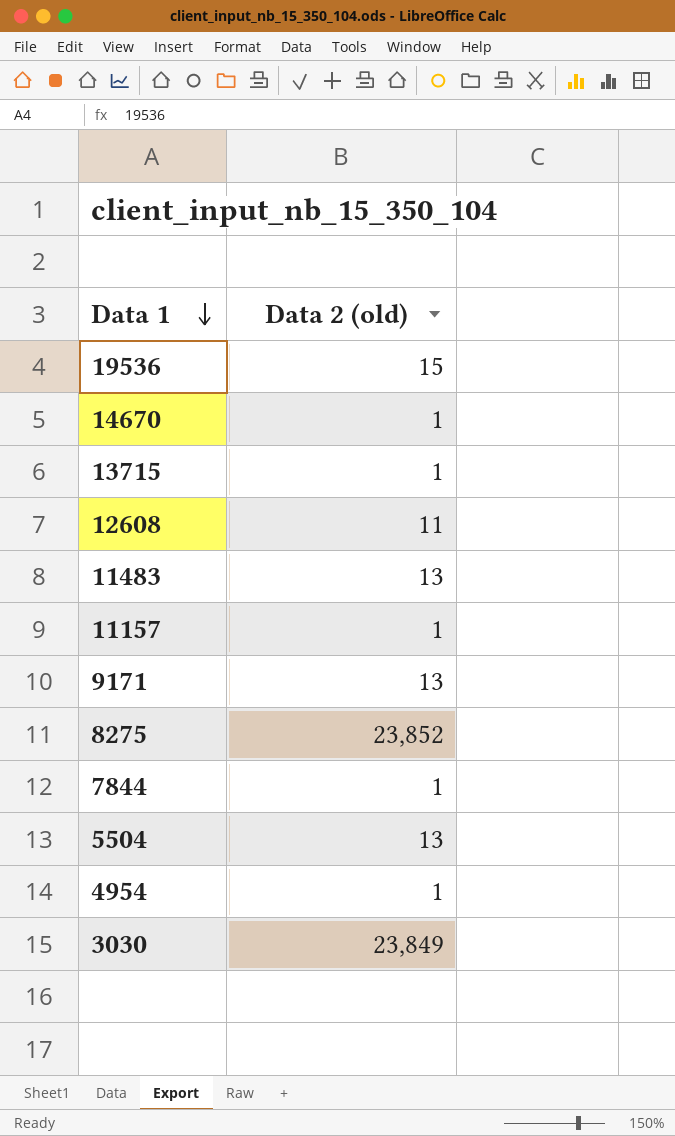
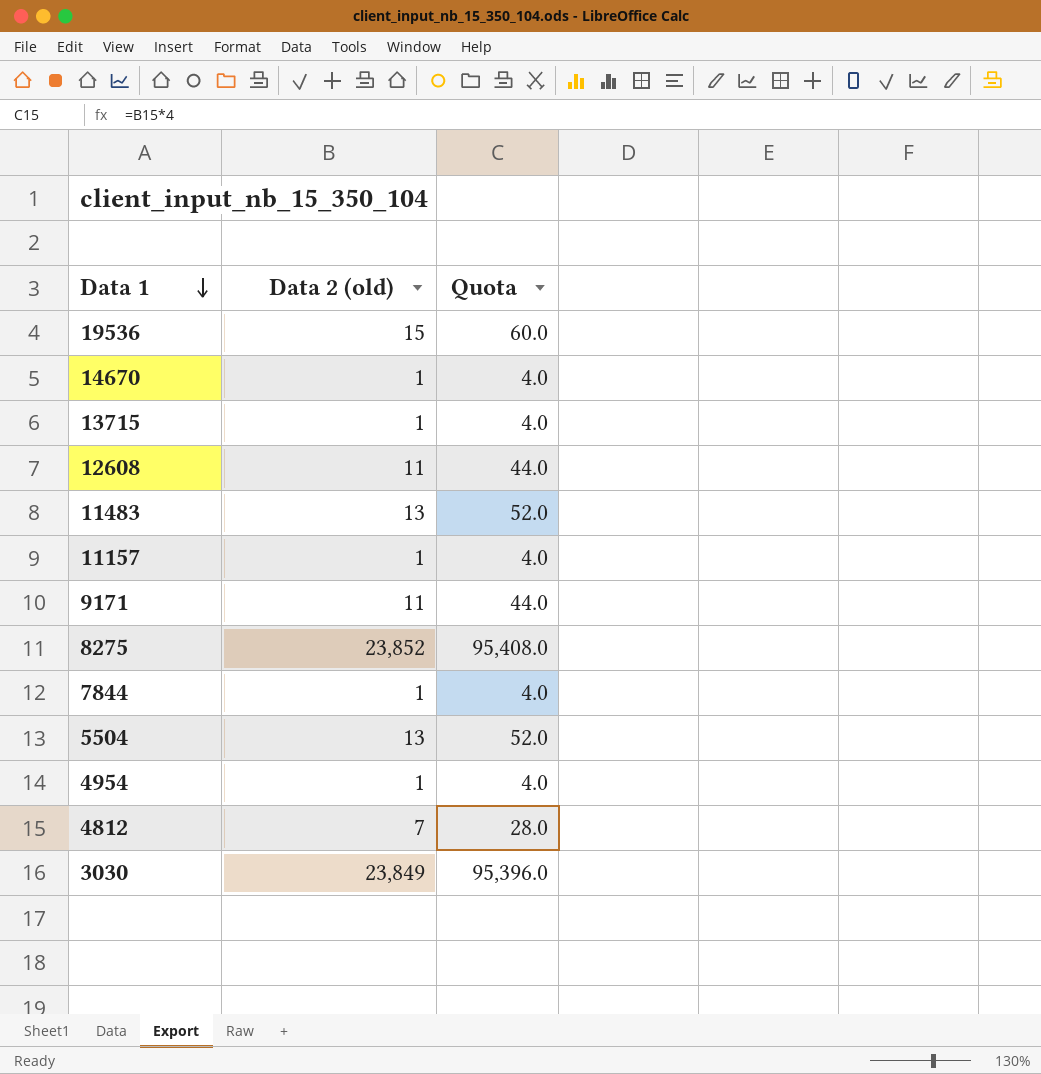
column Quota | formula: none -> [Data 2 (old)] * 4
9171 | Data 2 (old): 13 -> 11
row 4812: none -> 7 | 28.0

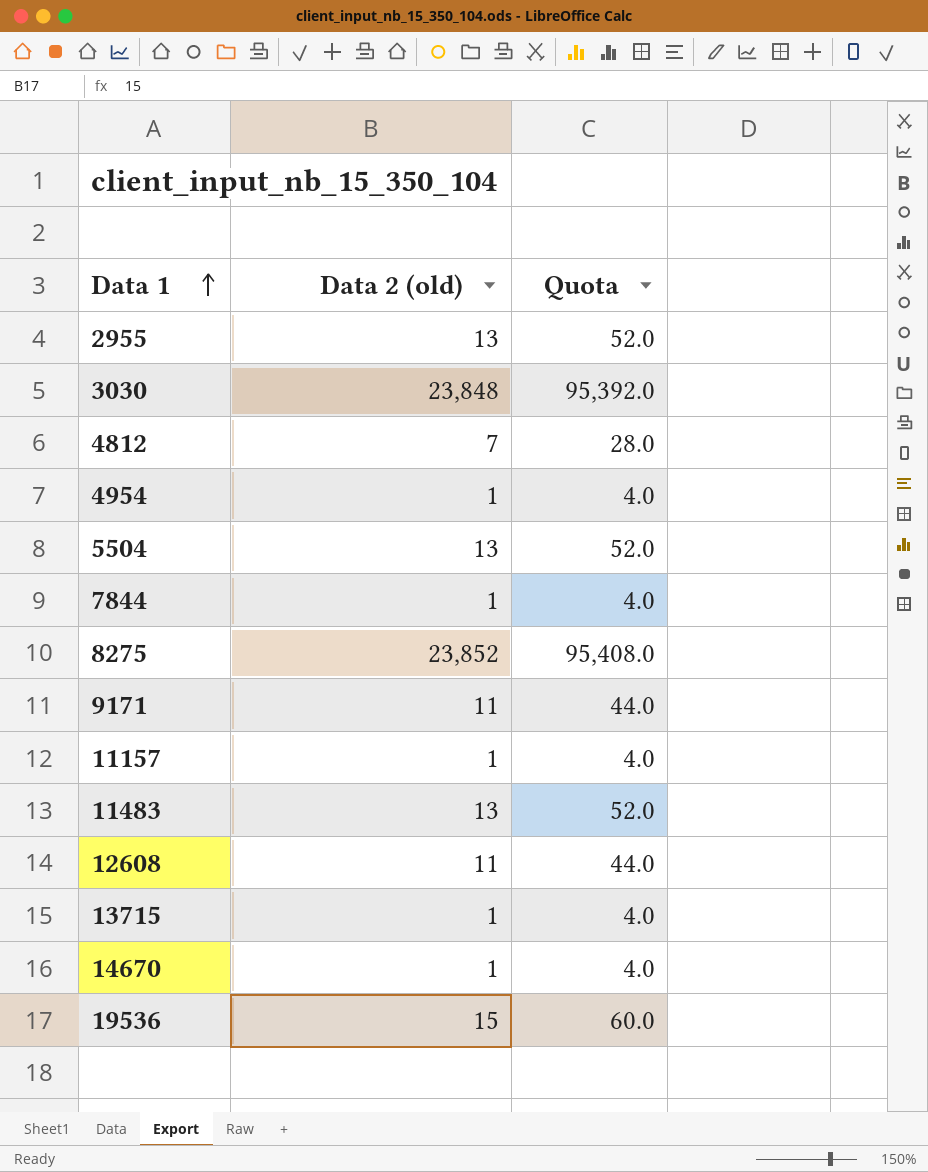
row order: Data 1 descending -> Data 1 ascending
row 2955: none -> 13 | 52.0
3030 | Data 2 (old): 23,849 -> 23,848
3030 | Quota: 95,396.0 -> 95,392.0

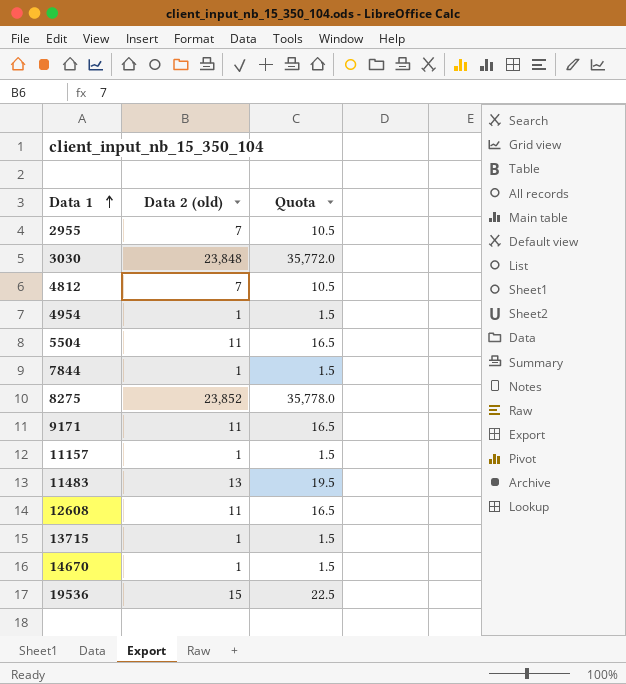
column Quota | formula: [Data 2 (old)] * 4 -> [Data 2 (old)] * 1.5
2955 | Data 2 (old): 13 -> 7
5504 | Data 2 (old): 13 -> 11

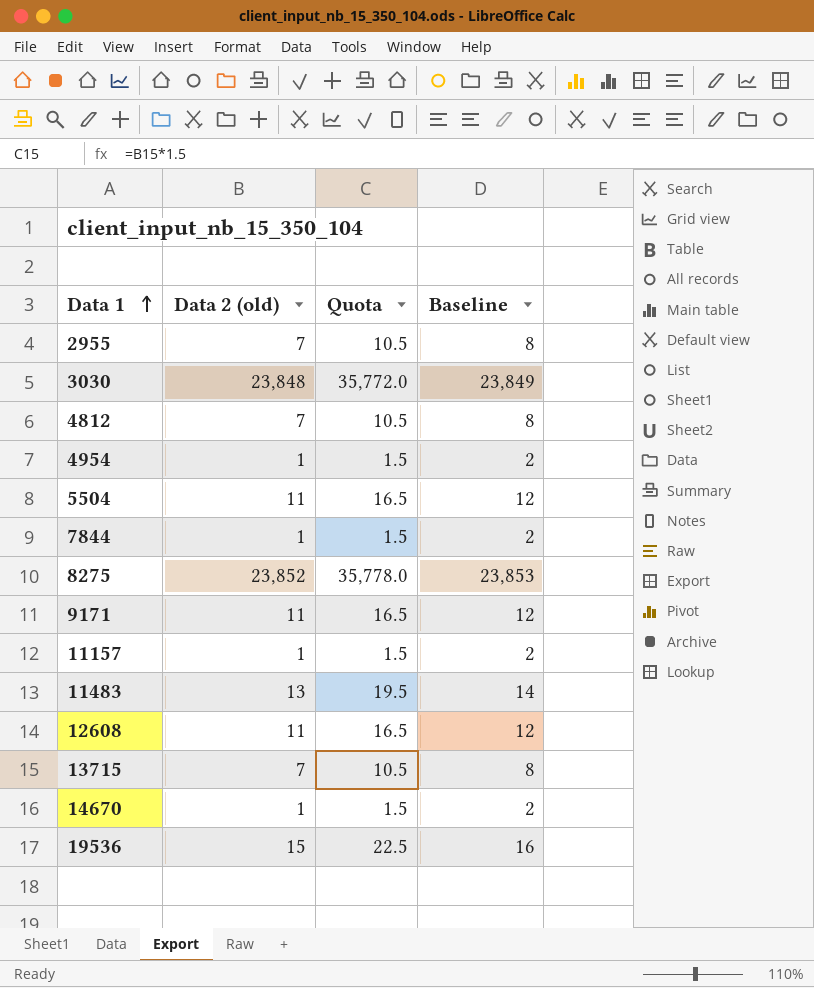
column Baseline | formula: none -> [Data 2 (old)] + 1
13715 | Data 2 (old): 1 -> 7
13715 | Quota: 1.5 -> 10.5

